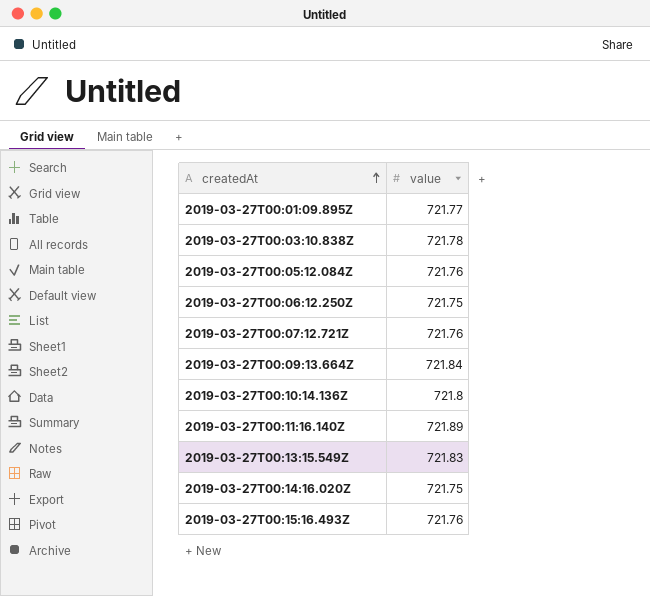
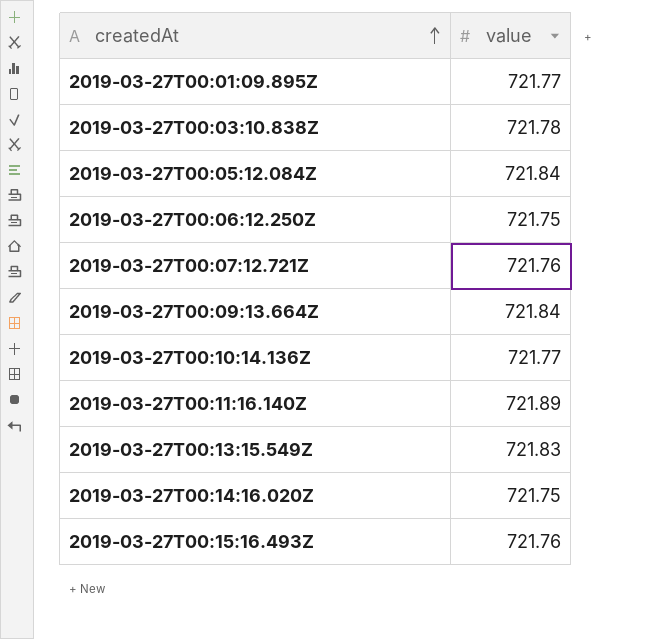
2019-03-27T00:05:12.084Z | value: 721.76 -> 721.84
2019-03-27T00:10:14.136Z | value: 721.8 -> 721.77

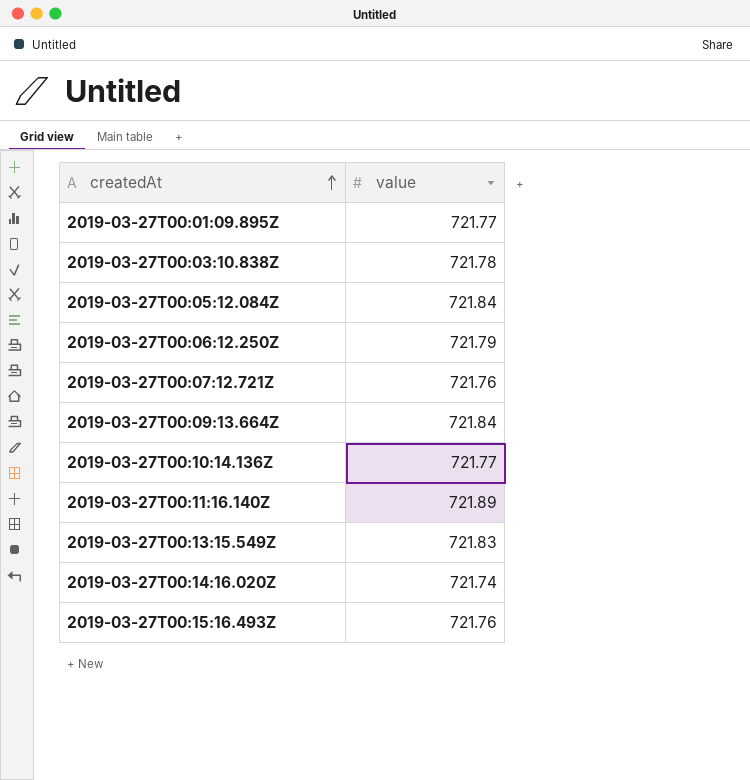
2019-03-27T00:06:12.250Z | value: 721.75 -> 721.79
2019-03-27T00:14:16.020Z | value: 721.75 -> 721.74

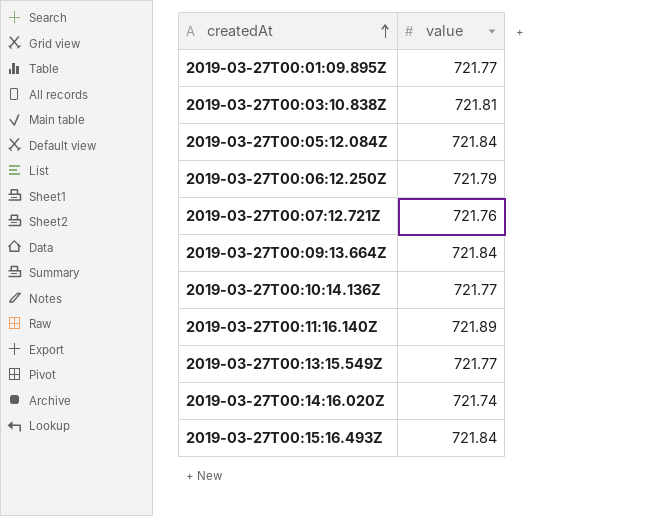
2019-03-27T00:03:10.838Z | value: 721.78 -> 721.81
2019-03-27T00:13:15.549Z | value: 721.83 -> 721.77
2019-03-27T00:15:16.493Z | value: 721.76 -> 721.84

